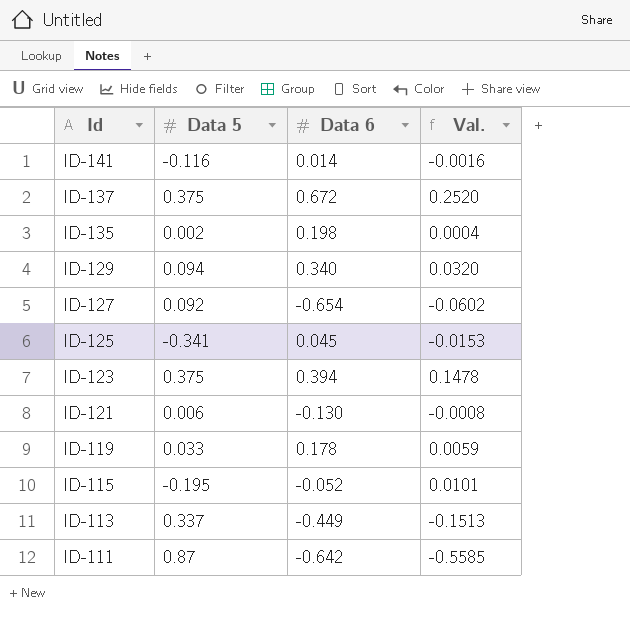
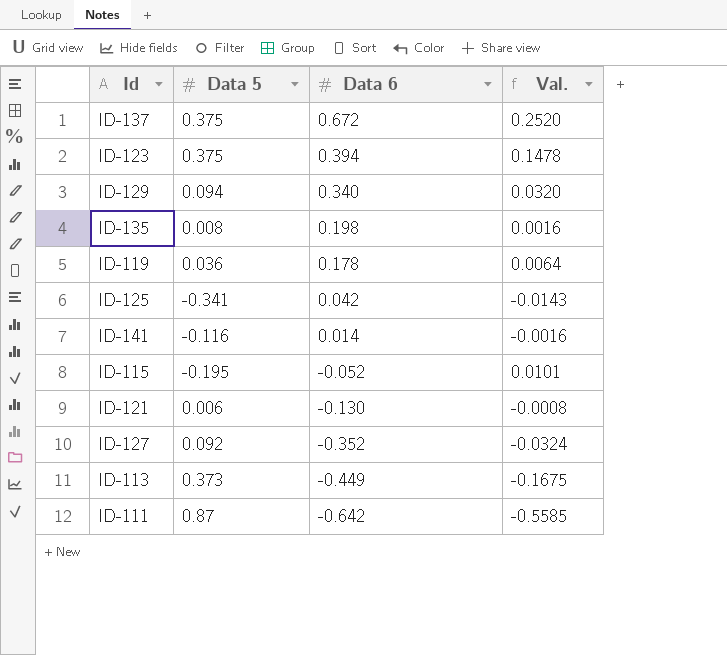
row order: Id descending -> Data 6 descending
ID-135 | Data 5: 0.002 -> 0.008
ID-135 | Val.: 0.0004 -> 0.0016
ID-119 | Data 5: 0.033 -> 0.036
ID-119 | Val.: 0.0059 -> 0.0064
ID-125 | Data 6: 0.045 -> 0.042
ID-125 | Val.: -0.0153 -> -0.0143
ID-127 | Data 6: -0.654 -> -0.352
ID-127 | Val.: -0.0602 -> -0.0324
ID-113 | Data 5: 0.337 -> 0.373
ID-113 | Val.: -0.1513 -> -0.1675

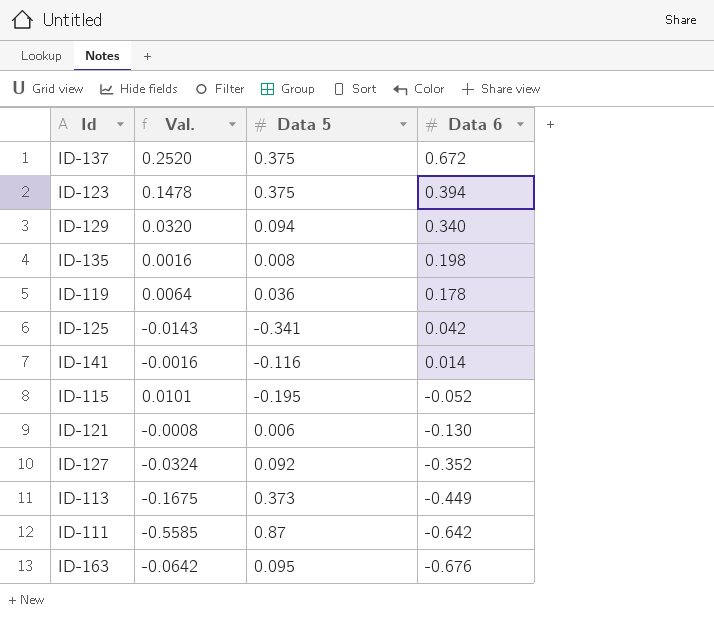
column Val. | position: 4 -> 2
row ID-163: none -> -0.0642 | 0.095 | -0.676

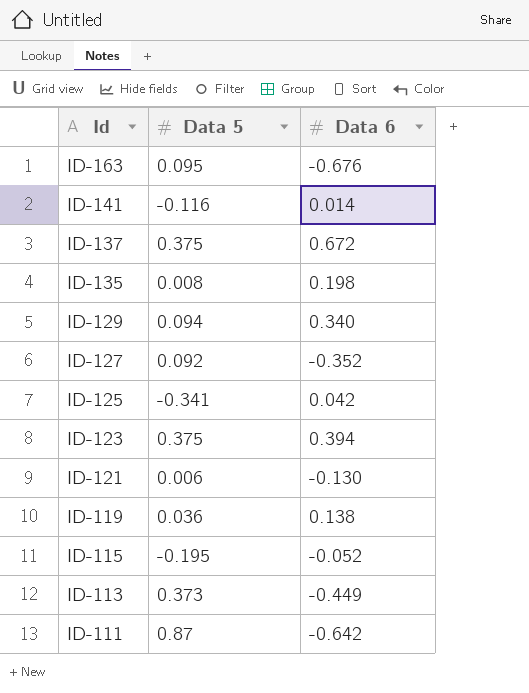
row order: Data 6 descending -> Id descending
column Val. | formula: [Data 5] * [Data 6] -> none
ID-119 | Data 6: 0.178 -> 0.138

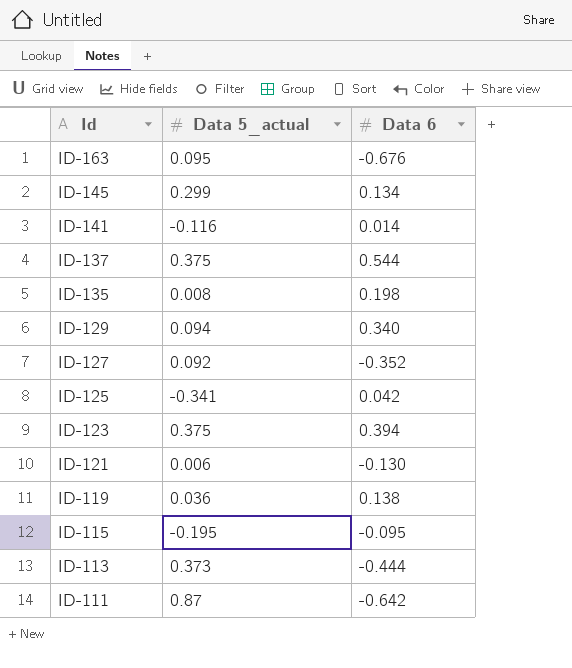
column name: Data 5 -> Data 5_actual
row ID-145: none -> 0.299 | 0.134
ID-137 | Data 6: 0.672 -> 0.544
ID-115 | Data 6: -0.052 -> -0.095
ID-113 | Data 6: -0.449 -> -0.444

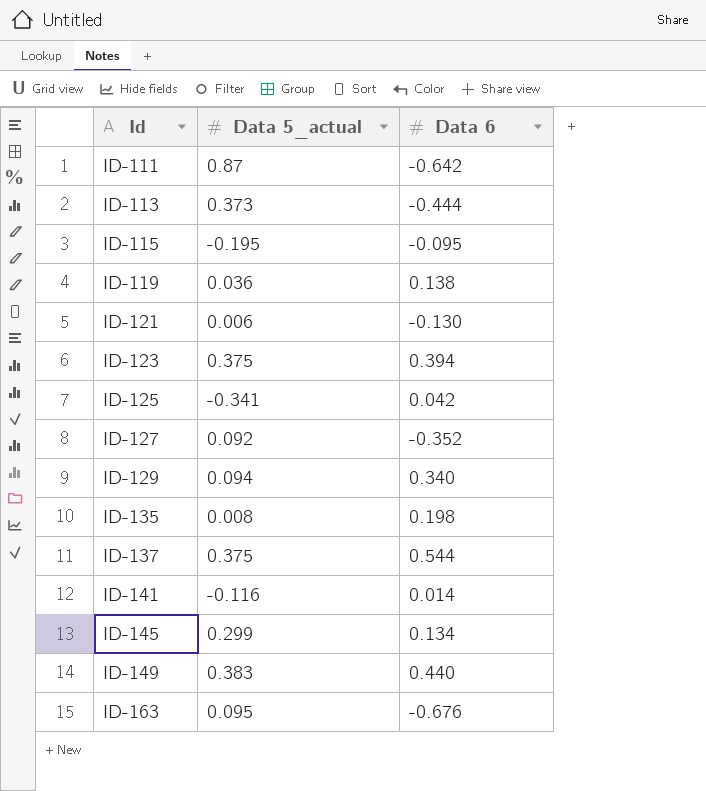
row order: Id descending -> Id ascending
row ID-149: none -> 0.383 | 0.440

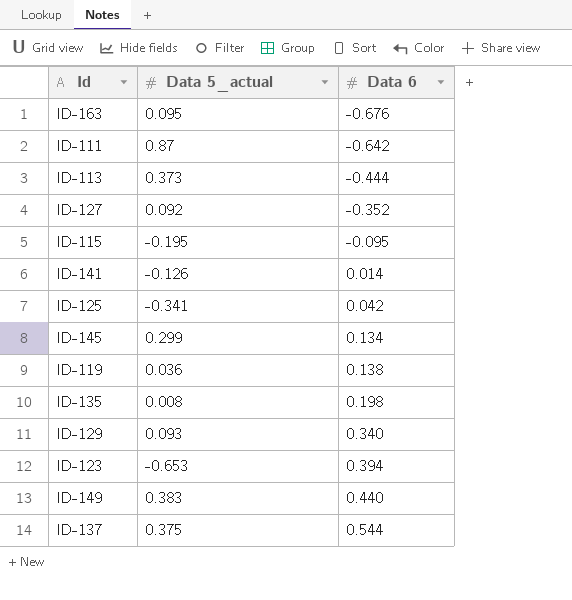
row order: Id ascending -> Data 6 ascending
row ID-121: 0.006 | -0.130 -> none
ID-141 | Data 5_actual: -0.116 -> -0.126
ID-129 | Data 5_actual: 0.094 -> 0.093
ID-123 | Data 5_actual: 0.375 -> -0.653

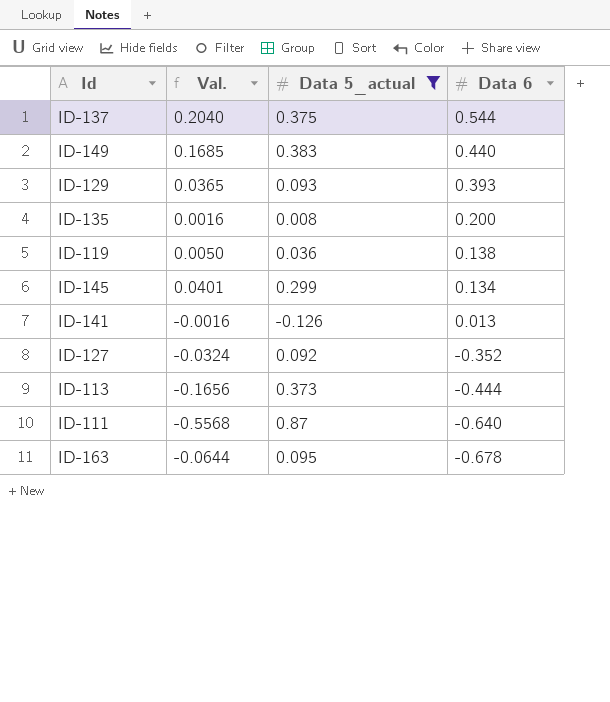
filter: none -> Data 5_actual >= -0.126
row order: Data 6 ascending -> Data 6 descending
column Val. | formula: none -> [Data 5_actual] * [Data 6]
ID-129 | Data 6: 0.340 -> 0.393
ID-135 | Data 6: 0.198 -> 0.200
ID-141 | Data 6: 0.014 -> 0.013
ID-111 | Data 6: -0.642 -> -0.640
ID-163 | Data 6: -0.676 -> -0.678

